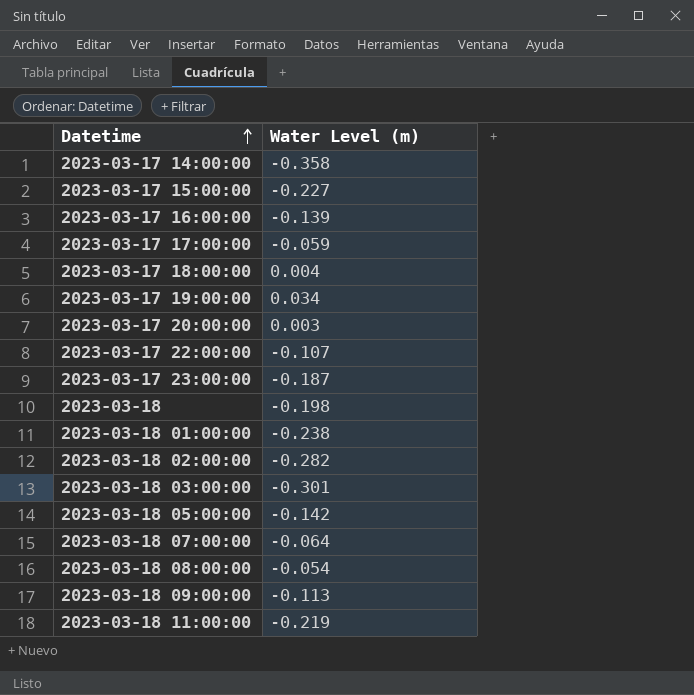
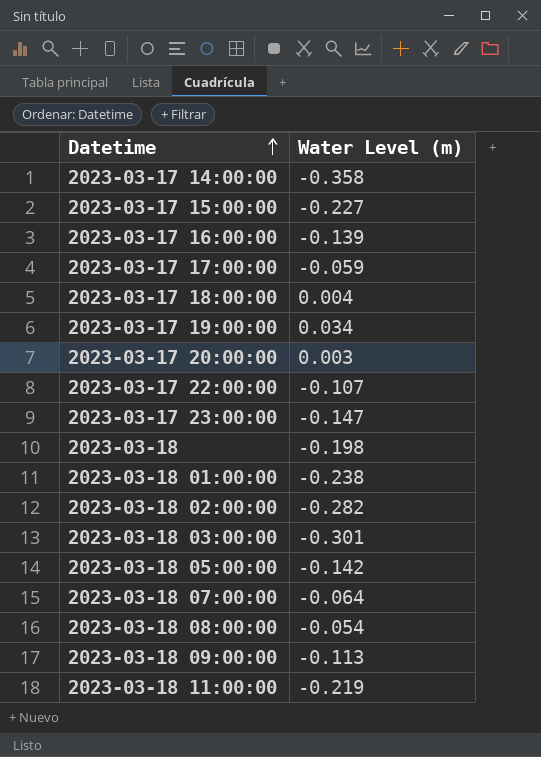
2023-03-17 23:00:00 | Water Level (m): -0.187 -> -0.147

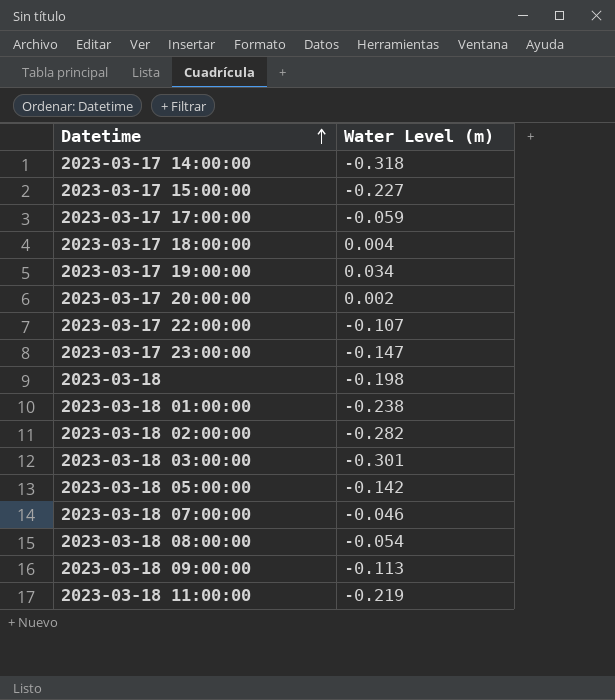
row 2023-03-17 16:00:00: -0.139 -> none
2023-03-17 14:00:00 | Water Level (m): -0.358 -> -0.318
2023-03-17 20:00:00 | Water Level (m): 0.003 -> 0.002
2023-03-18 07:00:00 | Water Level (m): -0.064 -> -0.046

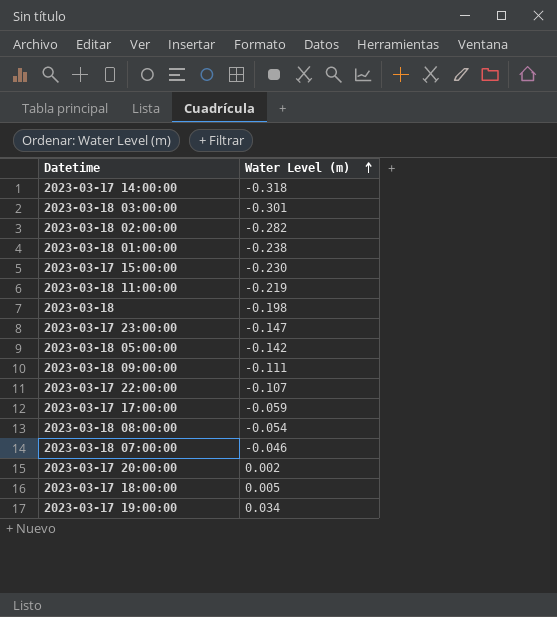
row order: Datetime ascending -> Water Level (m) ascending
2023-03-17 15:00:00 | Water Level (m): -0.227 -> -0.230
2023-03-18 09:00:00 | Water Level (m): -0.113 -> -0.111
2023-03-17 18:00:00 | Water Level (m): 0.004 -> 0.005

